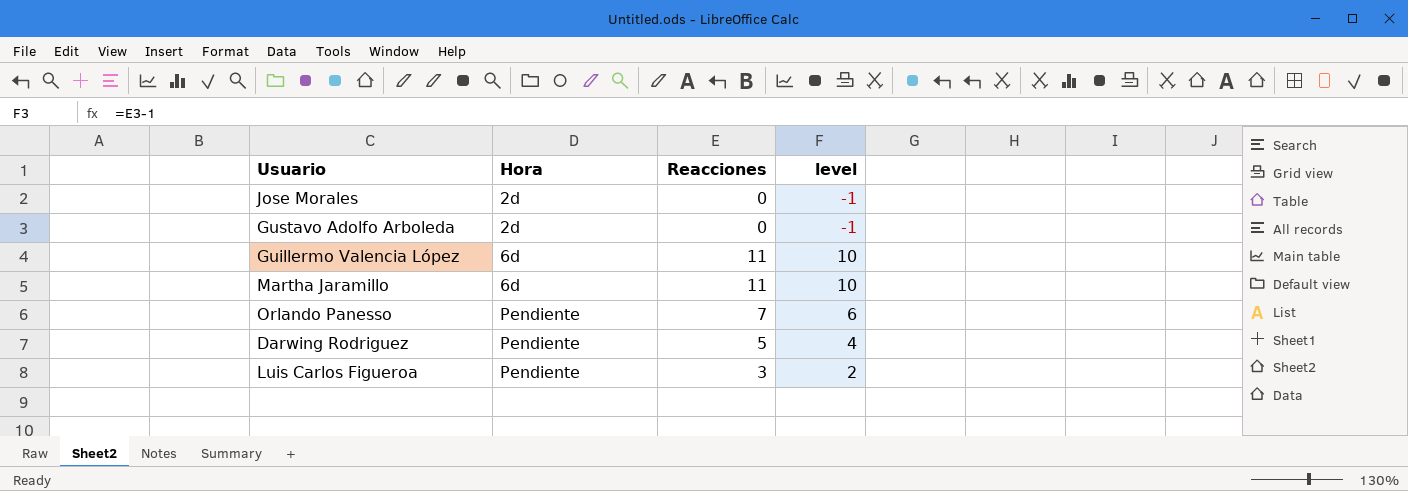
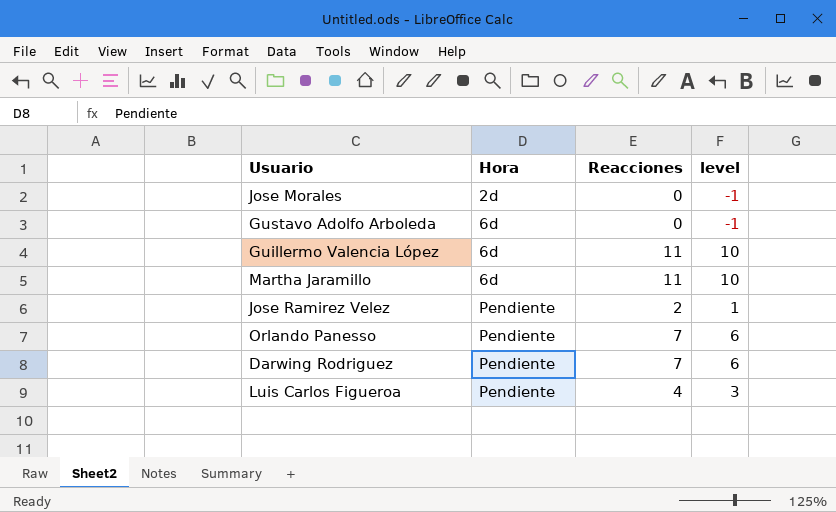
Gustavo Adolfo Arboleda | Hora: 2d -> 6d
row Jose Ramirez Velez: none -> Pendiente | 2 | 1
Darwing Rodriguez | Reacciones: 5 -> 7
Darwing Rodriguez | level: 4 -> 6
Luis Carlos Figueroa | Reacciones: 3 -> 4
Luis Carlos Figueroa | level: 2 -> 3

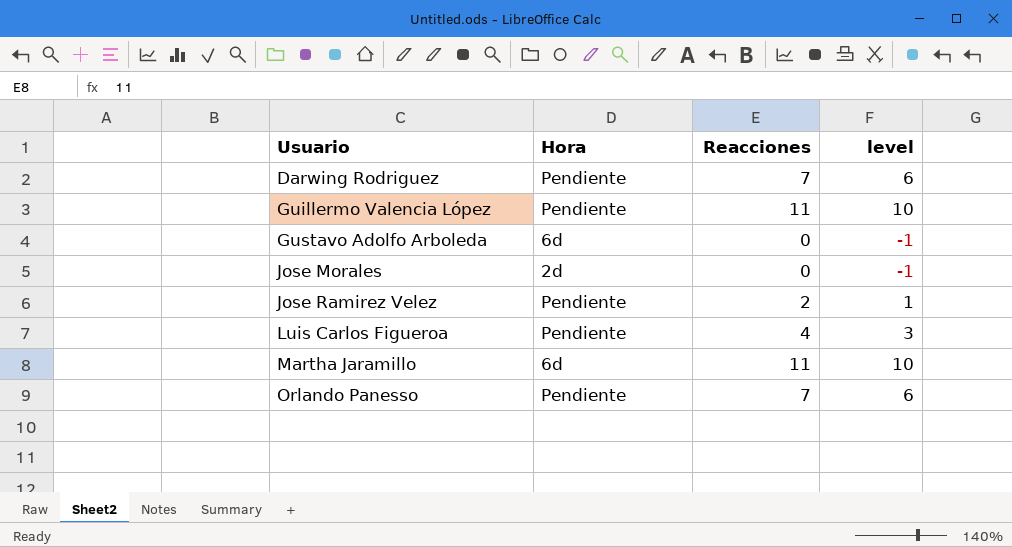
row order: Hora ascending -> Usuario ascending
Guillermo Valencia López | Hora: 6d -> Pendiente

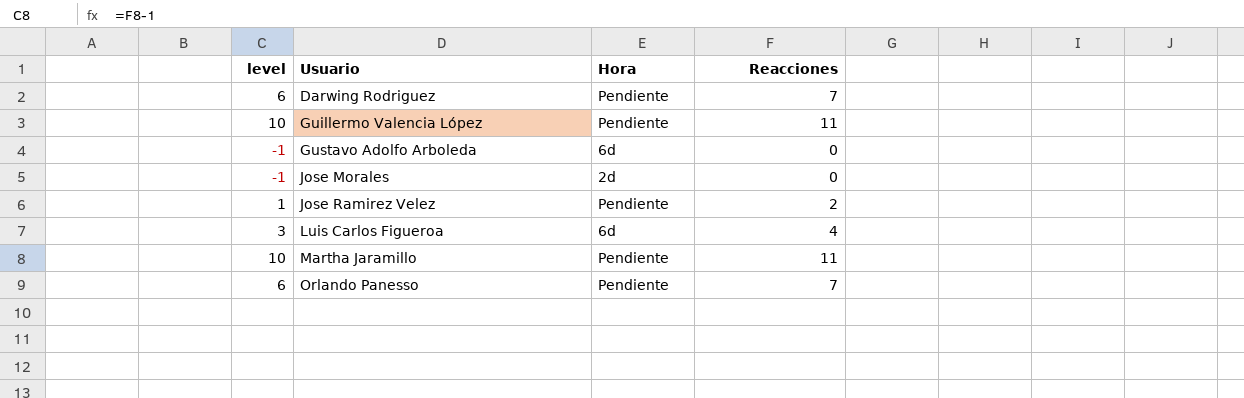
column level | position: 4 -> 1
Luis Carlos Figueroa | Hora: Pendiente -> 6d
Martha Jaramillo | Hora: 6d -> Pendiente

